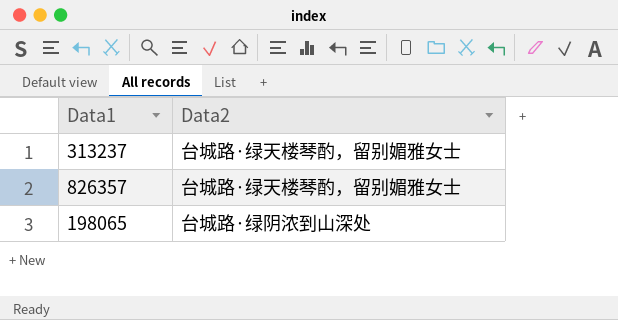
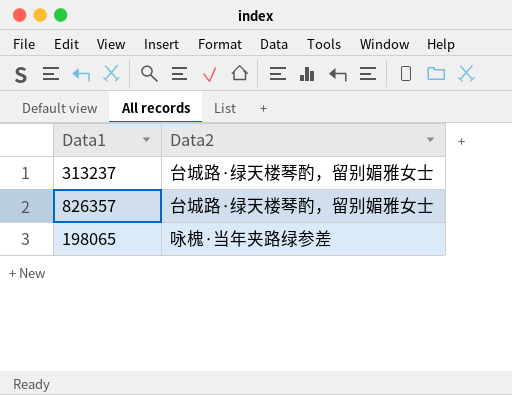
198065 | Data2: 台城路·绿阴浓到山深处 -> 咏槐·当年夹路绿参差

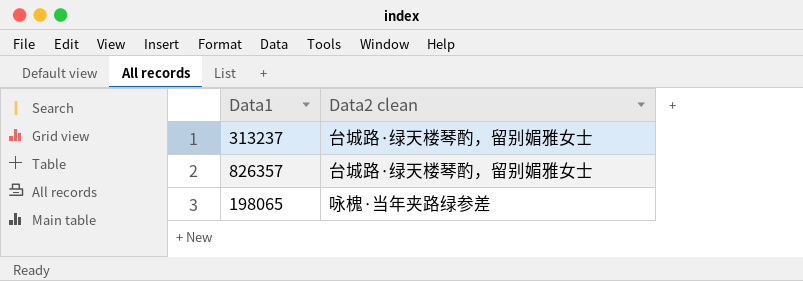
column name: Data2 -> Data2 clean

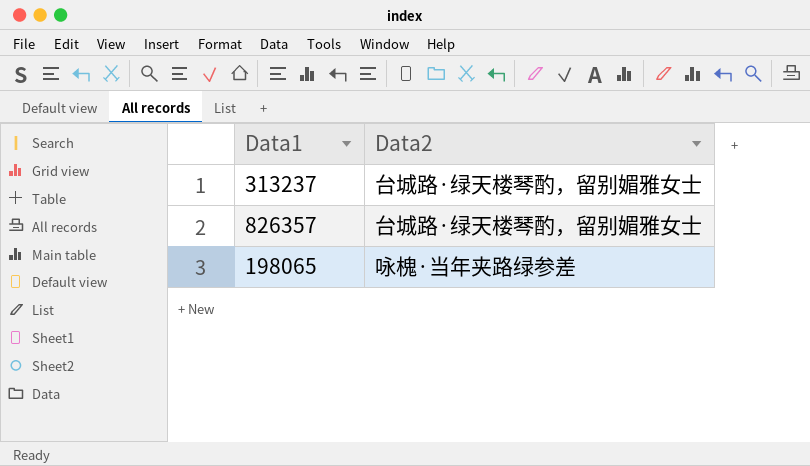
column name: Data2 clean -> Data2

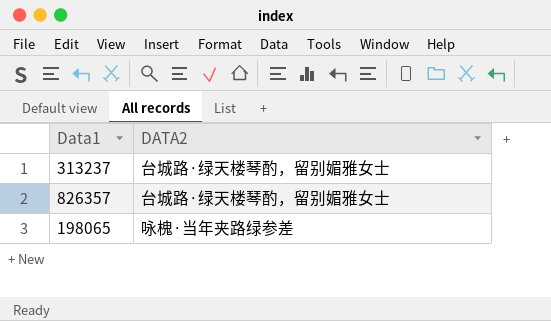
column name: Data2 -> DATA2

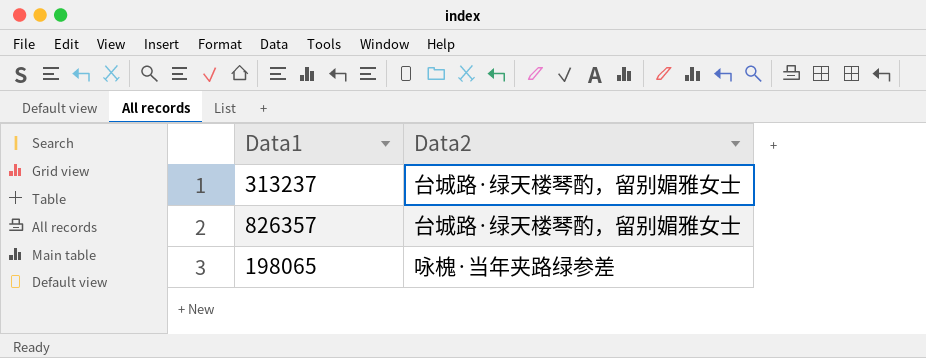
column name: DATA2 -> Data2

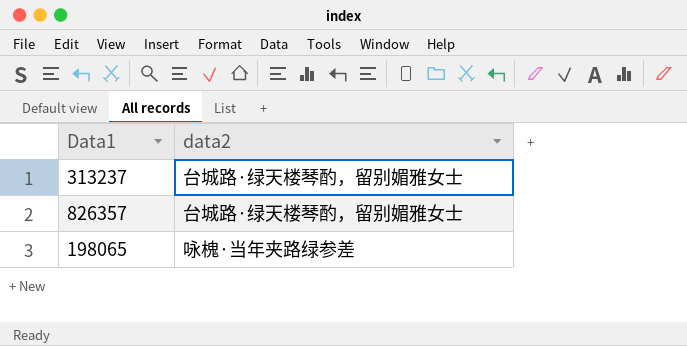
column name: Data2 -> data2

